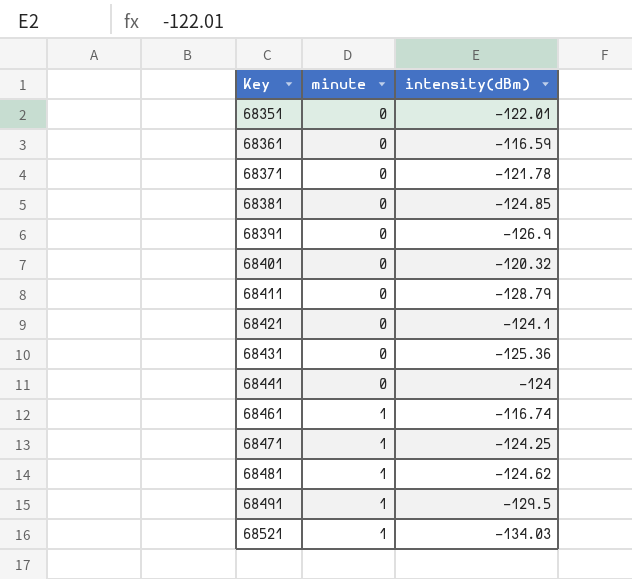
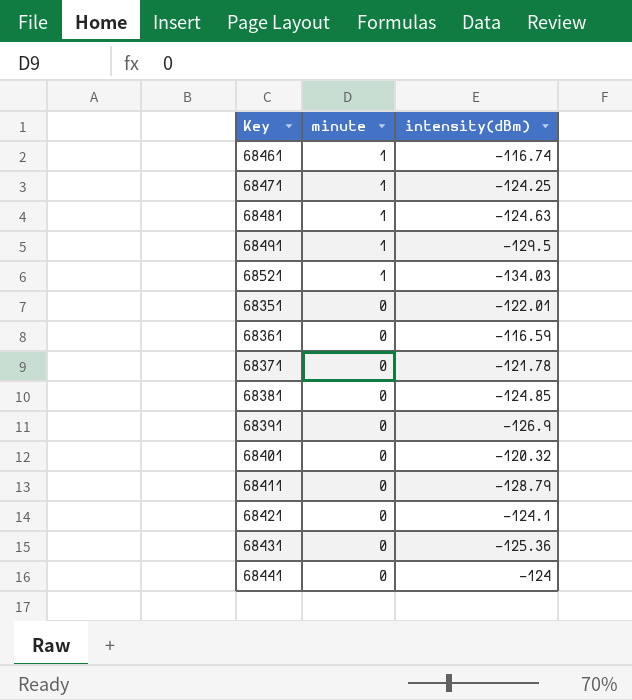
row order: Key ascending -> minute descending
68481 | intensity(dBm): -124.62 -> -124.63

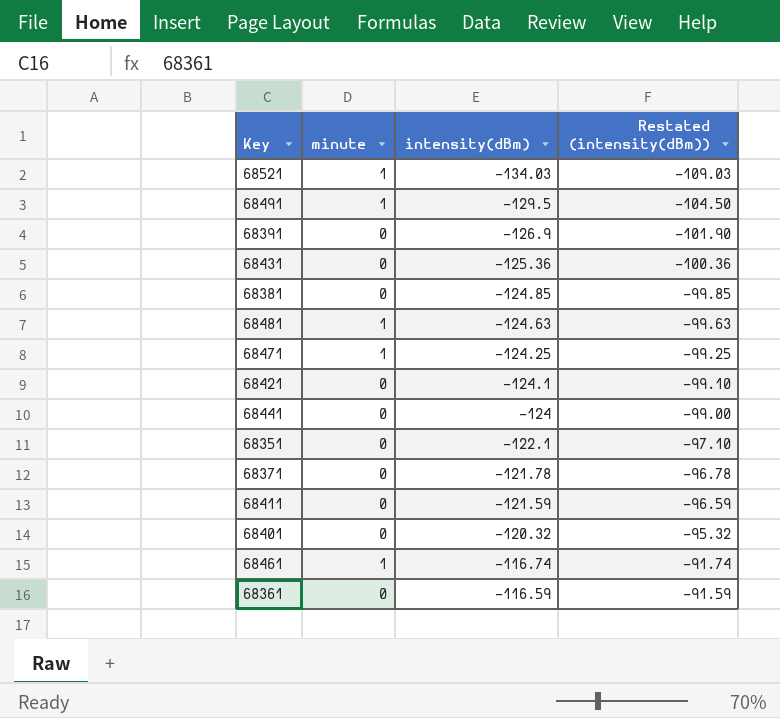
row order: minute descending -> intensity(dBm) ascending
column Restated (intensity(dBm)) | formula: none -> [intensity(dBm)] + 25
68351 | intensity(dBm): -122.01 -> -122.1
68411 | intensity(dBm): -128.79 -> -121.59

